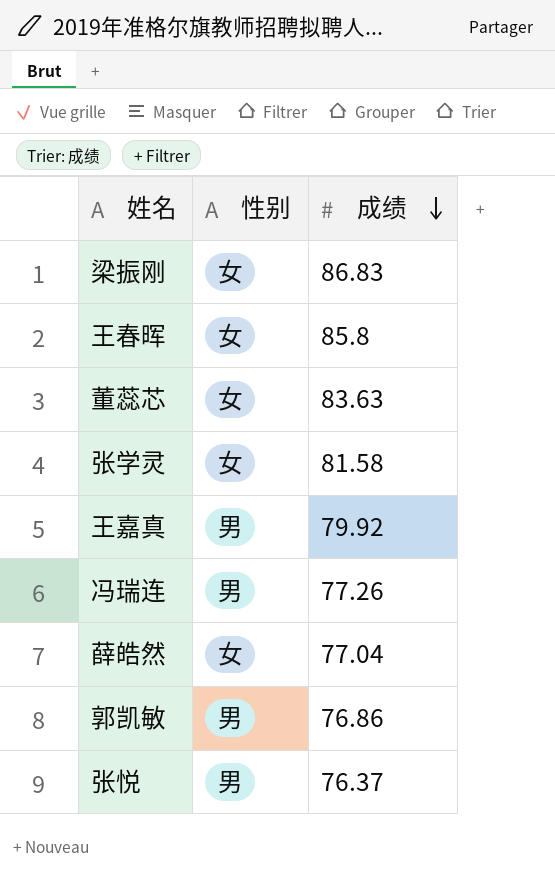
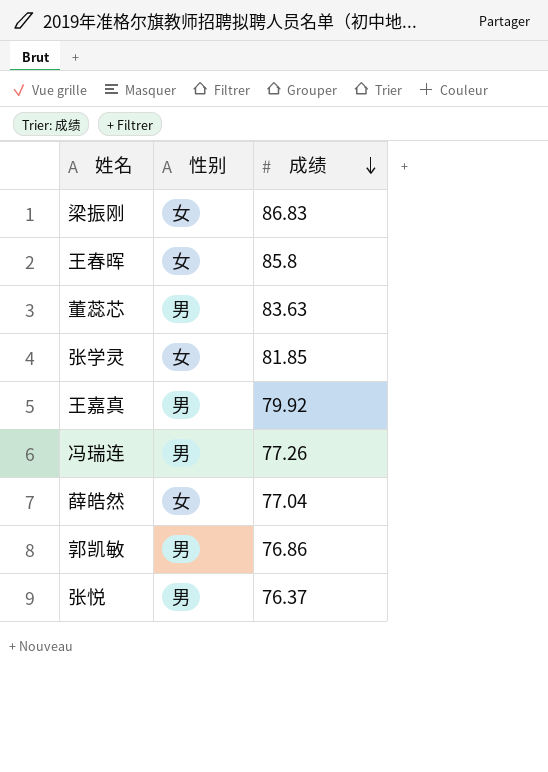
董蕊芯 | 性别: 女 -> 男
张学灵 | 成绩: 81.58 -> 81.85

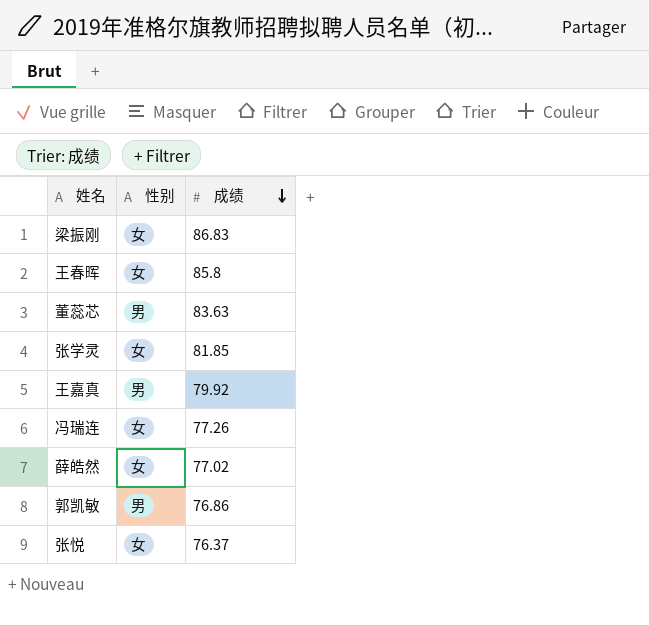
冯瑞连 | 性别: 男 -> 女
薛皓然 | 成绩: 77.04 -> 77.02
张悦 | 性别: 男 -> 女

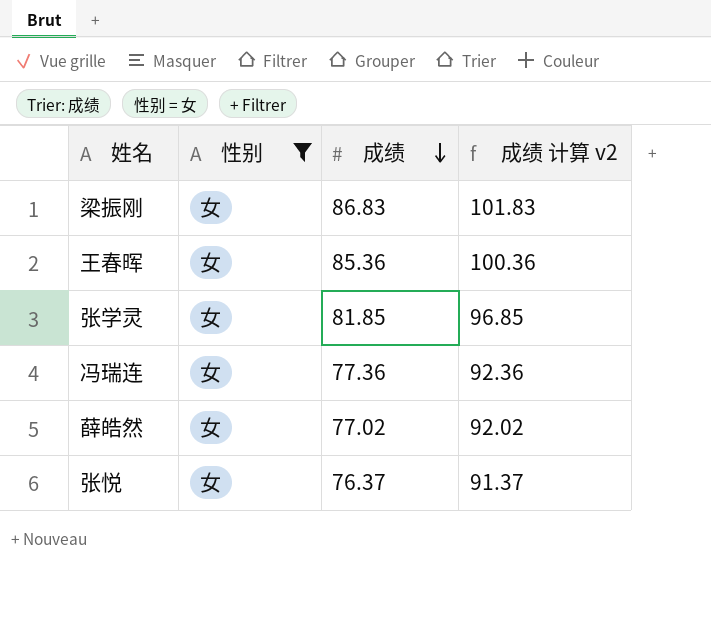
filter: none -> 性别 = 女
column 成绩 计算 v2 | formula: none -> [成绩] + 15
王春晖 | 成绩: 85.8 -> 85.36
冯瑞连 | 成绩: 77.26 -> 77.36

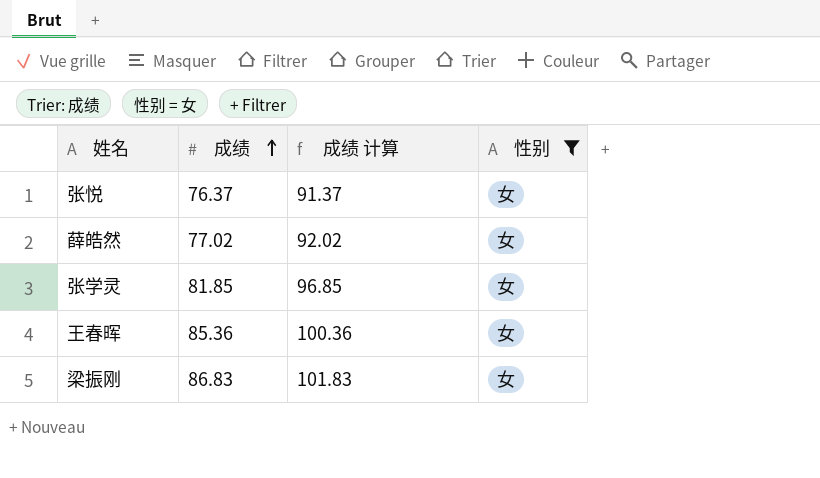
row order: 成绩 descending -> 成绩 ascending
column name: 成绩 计算 v2 -> 成绩 计算
column 性别 | position: 2 -> 4
row 冯瑞连: 女 | 77.36 | 92.36 -> none

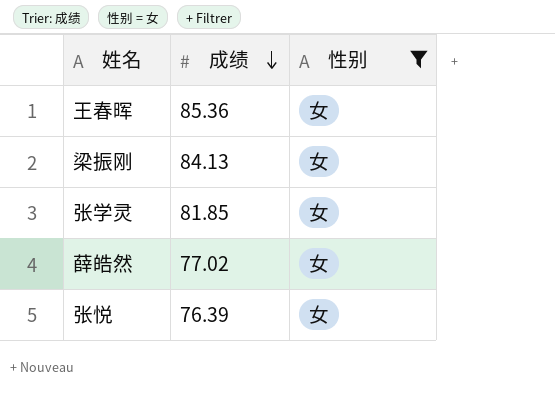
row order: 成绩 ascending -> 成绩 descending
column 成绩 计算 | formula: [成绩] + 15 -> none
梁振刚 | 成绩: 86.83 -> 84.13
张悦 | 成绩: 76.37 -> 76.39

